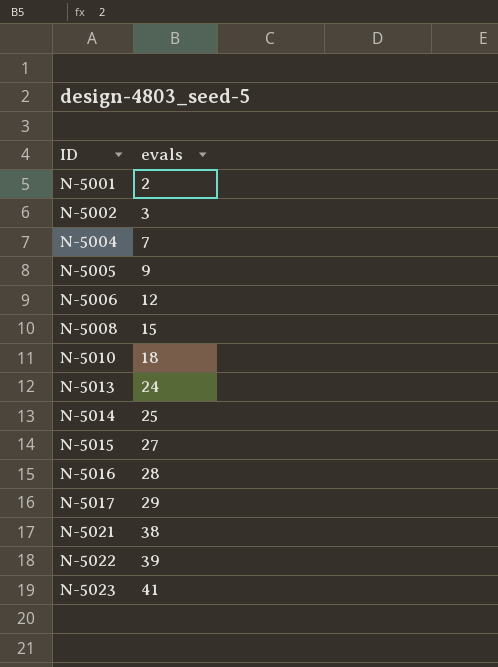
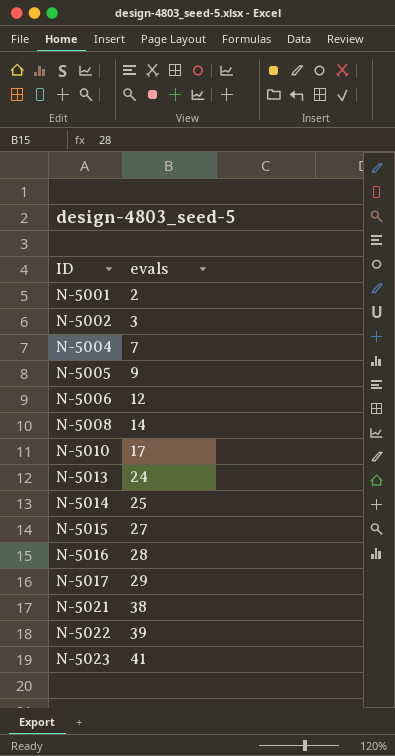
N-5008 | evals: 15 -> 14
N-5010 | evals: 18 -> 17

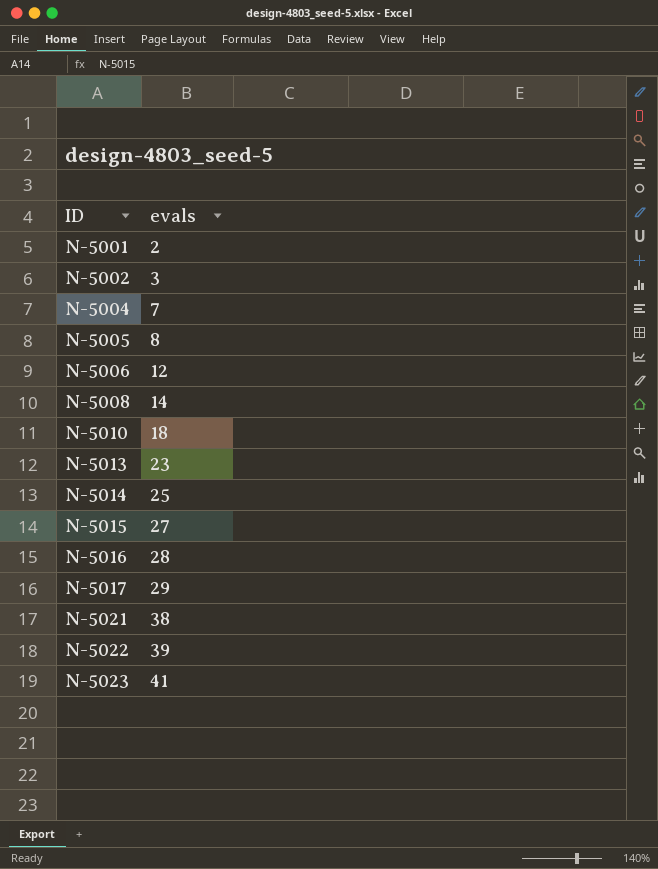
N-5005 | evals: 9 -> 8
N-5010 | evals: 17 -> 18
N-5013 | evals: 24 -> 23

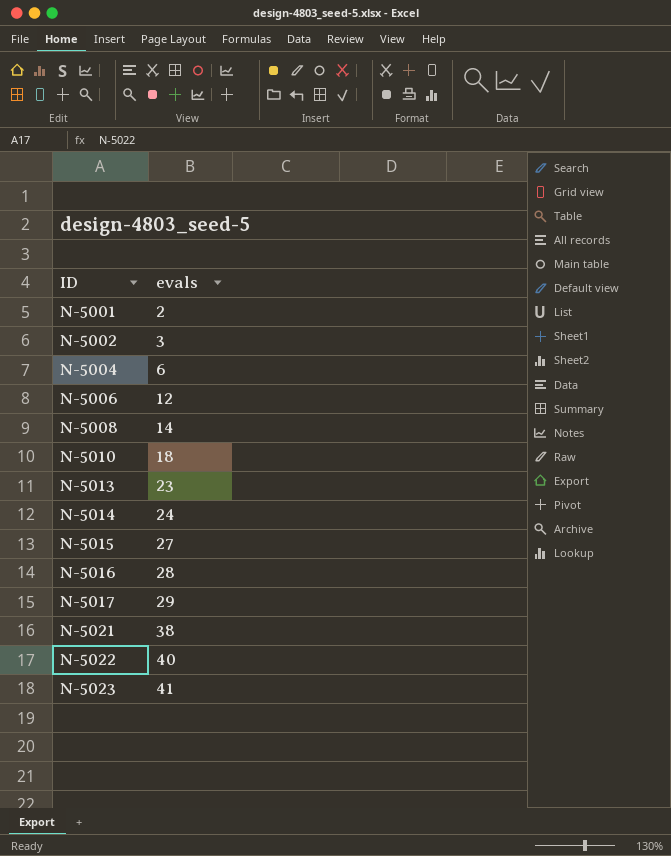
row N-5005: 8 -> none
N-5004 | evals: 7 -> 6
N-5014 | evals: 25 -> 24
N-5022 | evals: 39 -> 40

